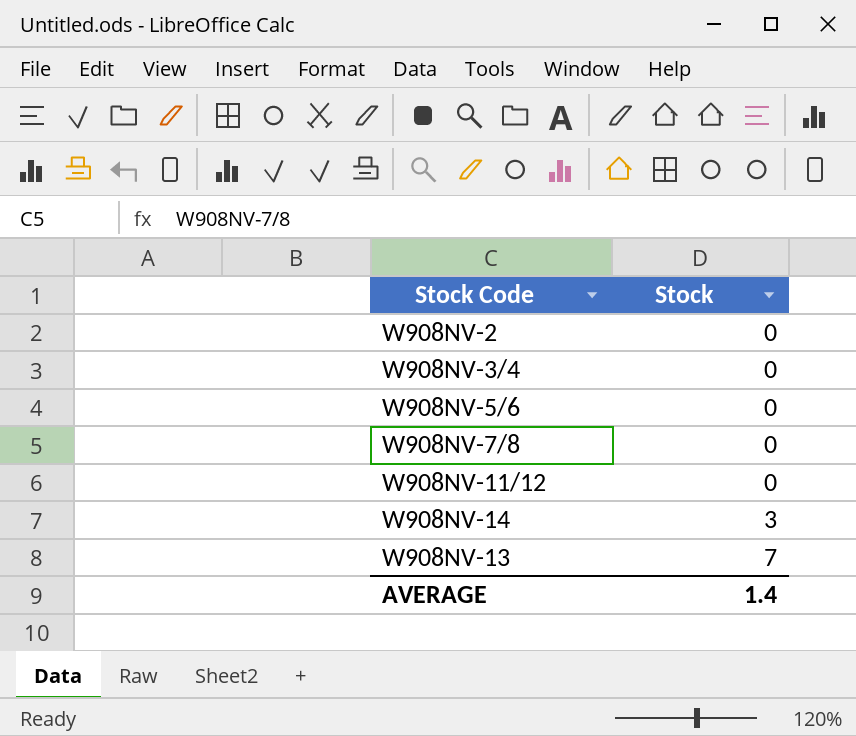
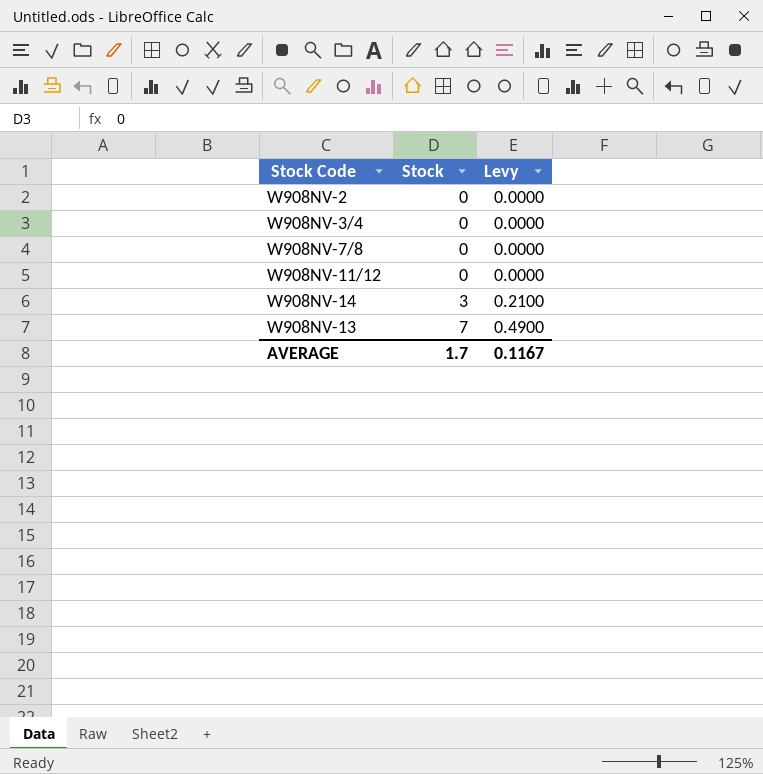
column Levy | formula: none -> [Stock] * 0.07
row W908NV-5/6: 0 -> none
AVERAGE | Stock: 1.4 -> 1.7

